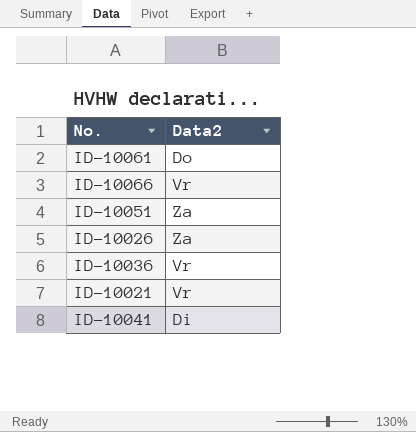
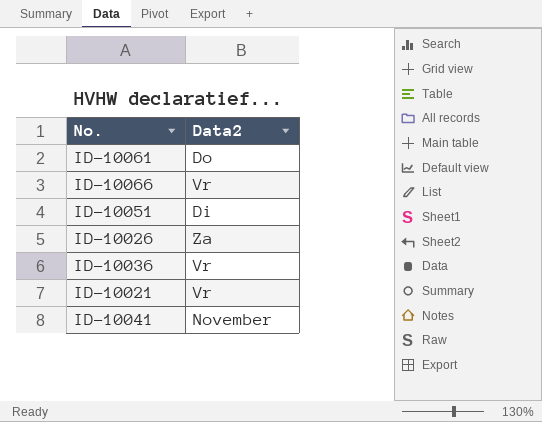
ID-10051 | Data2: Za -> Di
ID-10041 | Data2: Di -> November

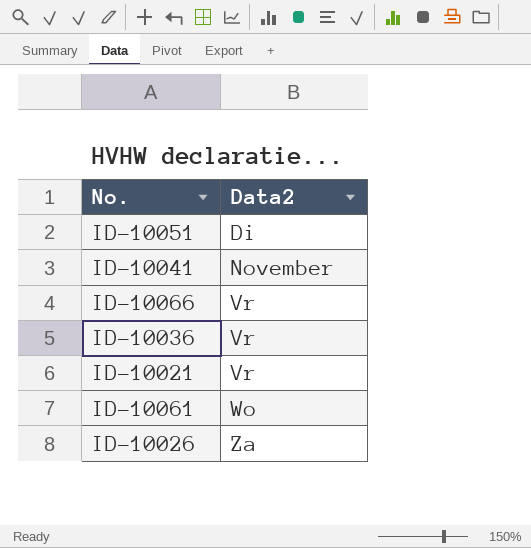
row order: none -> Data2 ascending
ID-10061 | Data2: Do -> Wo

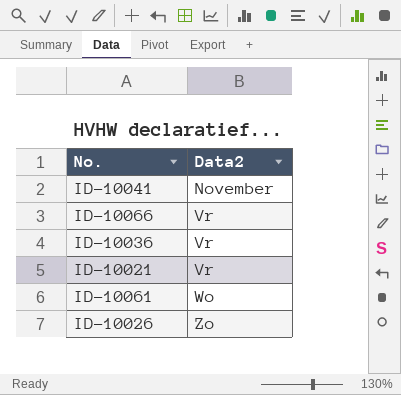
row ID-10051: Di -> none
ID-10026 | Data2: Za -> Zo

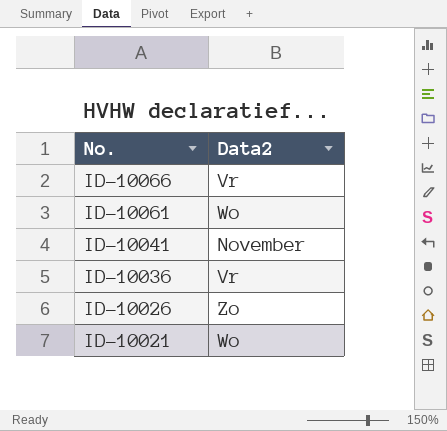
row order: Data2 ascending -> No. descending
ID-10021 | Data2: Vr -> Wo

